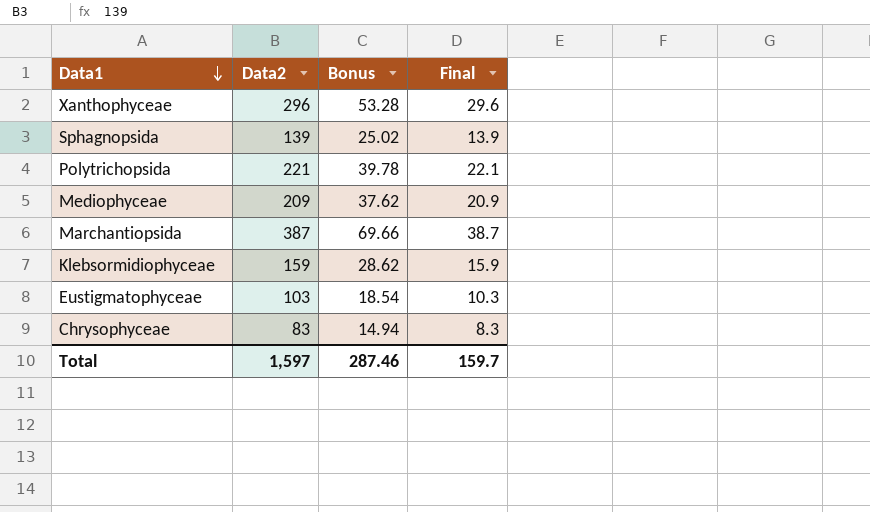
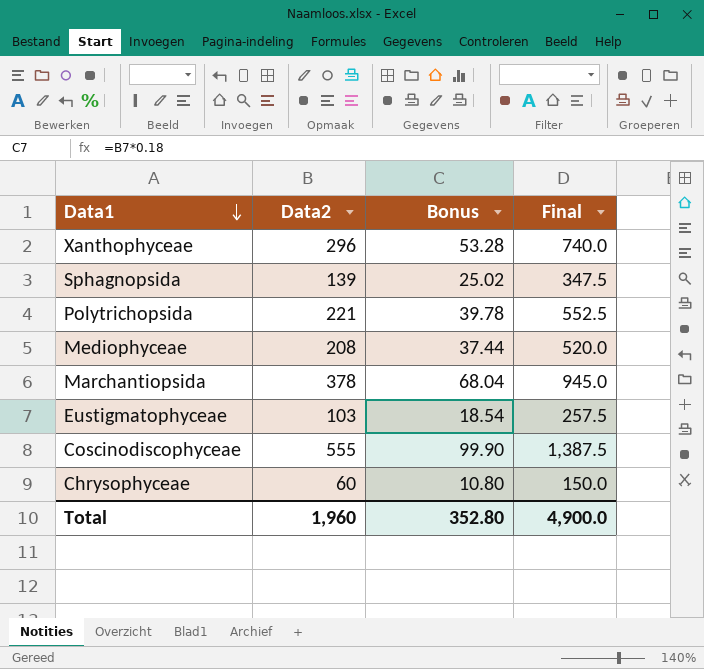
column Final | formula: [Data2] * 0.1 -> [Data2] * 2.5
row Klebsormidiophyceae: 159 | 28.62 | 15.9 -> none
Mediophyceae | Data2: 209 -> 208
Mediophyceae | Bonus: 37.62 -> 37.44
Marchantiopsida | Data2: 387 -> 378
Marchantiopsida | Bonus: 69.66 -> 68.04
row Coscinodiscophyceae: none -> 555 | 99.90 | 1,387.5
Chrysophyceae | Data2: 83 -> 60
Chrysophyceae | Bonus: 14.94 -> 10.80
Total | Data2: 1,597 -> 1,960
Total | Bonus: 287.46 -> 352.80
Total | Final: 159.7 -> 4,900.0

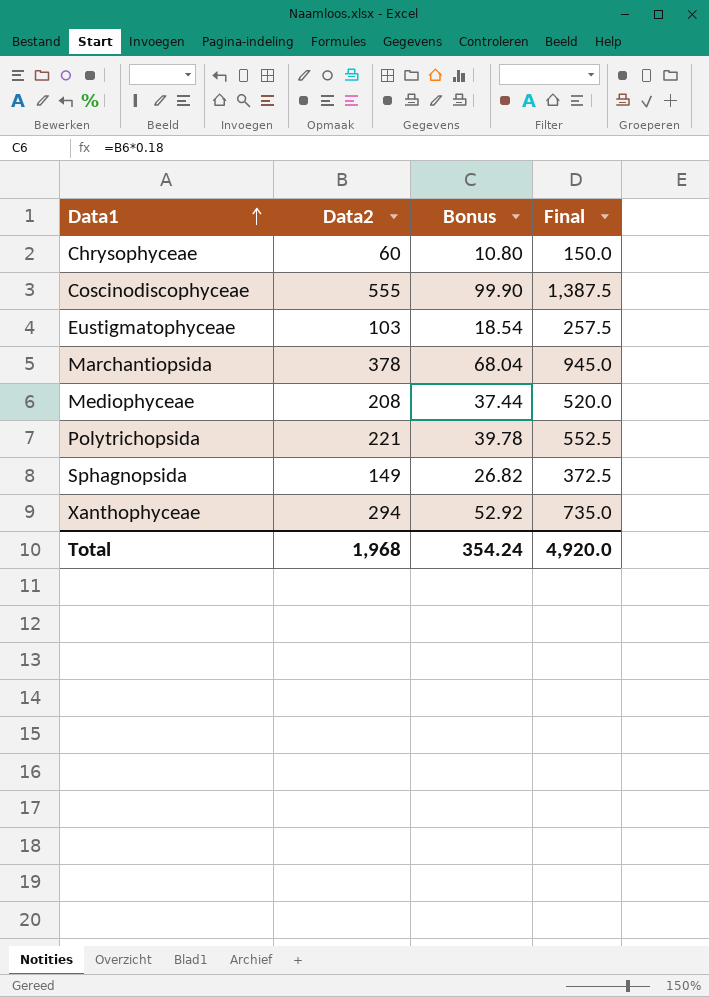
row order: Data1 descending -> Data1 ascending
Sphagnopsida | Data2: 139 -> 149
Sphagnopsida | Bonus: 25.02 -> 26.82
Sphagnopsida | Final: 347.5 -> 372.5
Xanthophyceae | Data2: 296 -> 294
Xanthophyceae | Bonus: 53.28 -> 52.92
Xanthophyceae | Final: 740.0 -> 735.0
Total | Data2: 1,960 -> 1,968
Total | Bonus: 352.80 -> 354.24
Total | Final: 4,900.0 -> 4,920.0

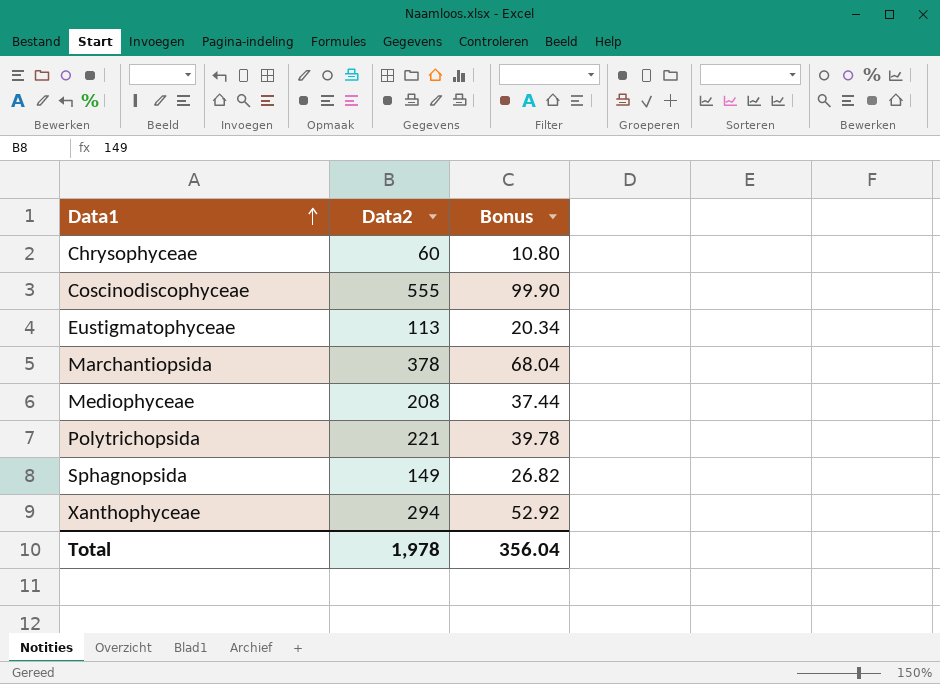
column Final | formula: [Data2] * 2.5 -> none
Eustigmatophyceae | Data2: 103 -> 113
Eustigmatophyceae | Bonus: 18.54 -> 20.34
Total | Data2: 1,968 -> 1,978
Total | Bonus: 354.24 -> 356.04

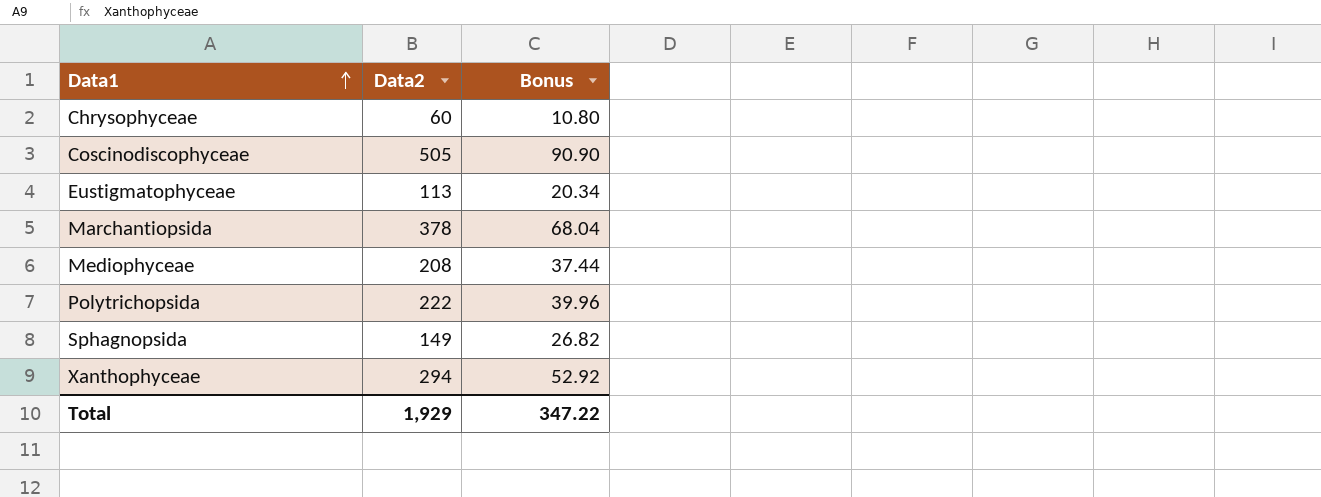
Coscinodiscophyceae | Data2: 555 -> 505
Coscinodiscophyceae | Bonus: 99.90 -> 90.90
Polytrichopsida | Data2: 221 -> 222
Polytrichopsida | Bonus: 39.78 -> 39.96
Total | Data2: 1,978 -> 1,929
Total | Bonus: 356.04 -> 347.22

